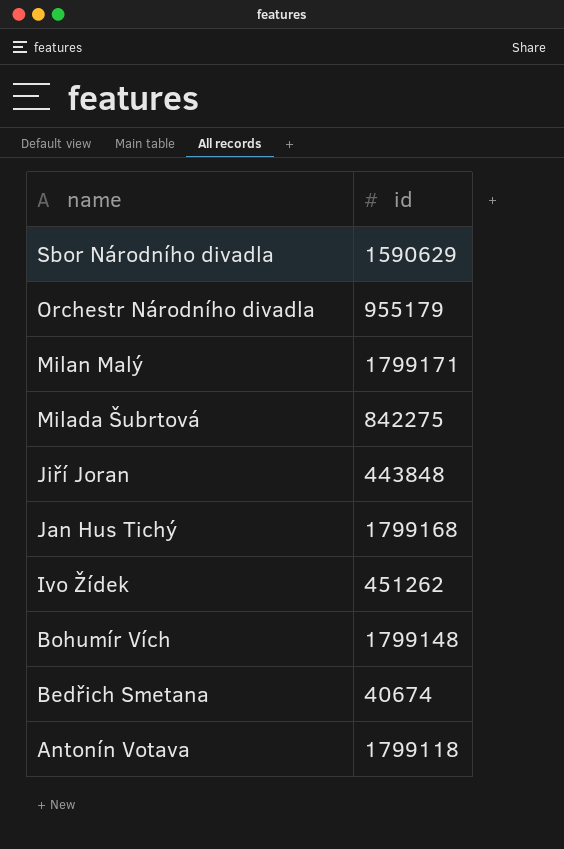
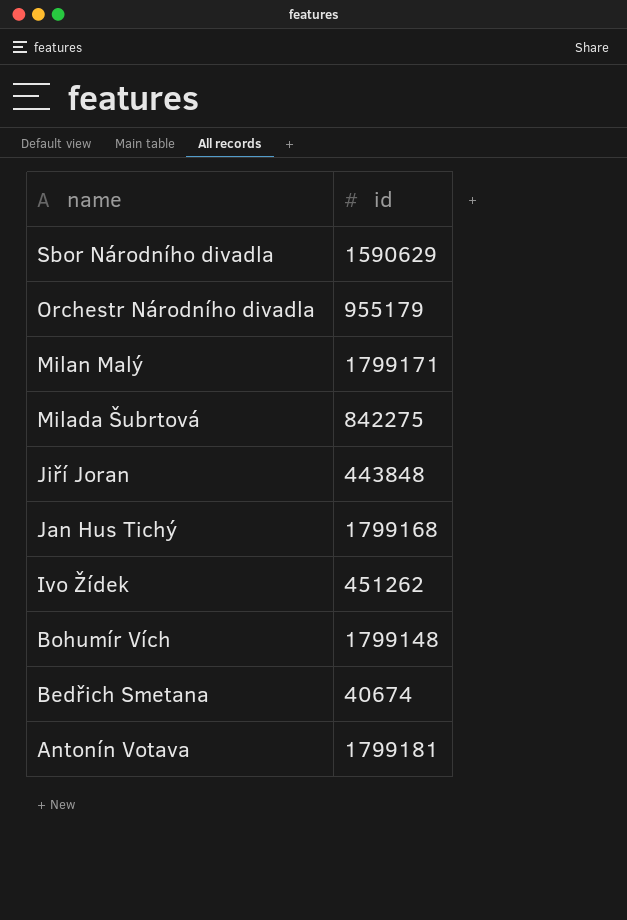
Antonín Votava | id: 1799118 -> 1799181

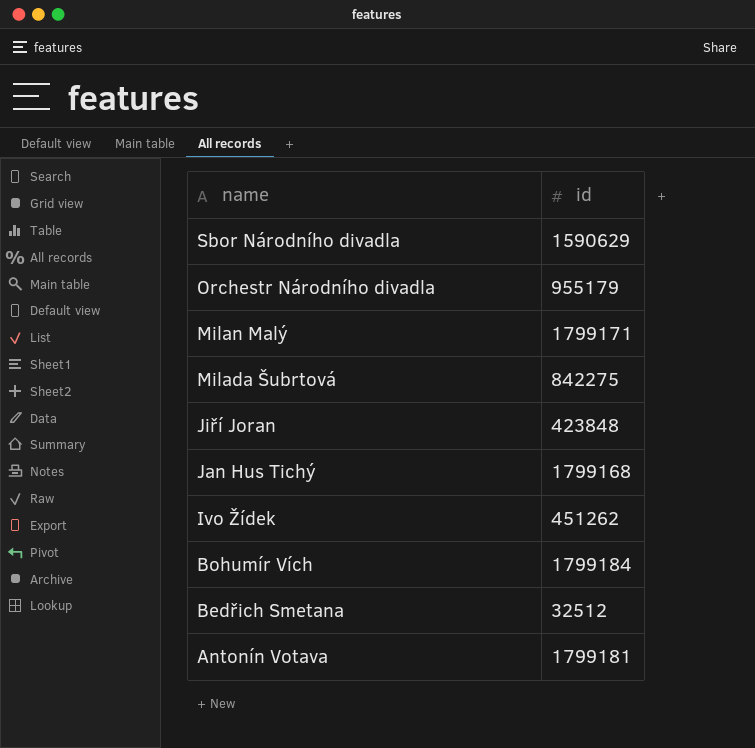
Jiří Joran | id: 443848 -> 423848
Bohumír Vích | id: 1799148 -> 1799184
Bedřich Smetana | id: 40674 -> 32512

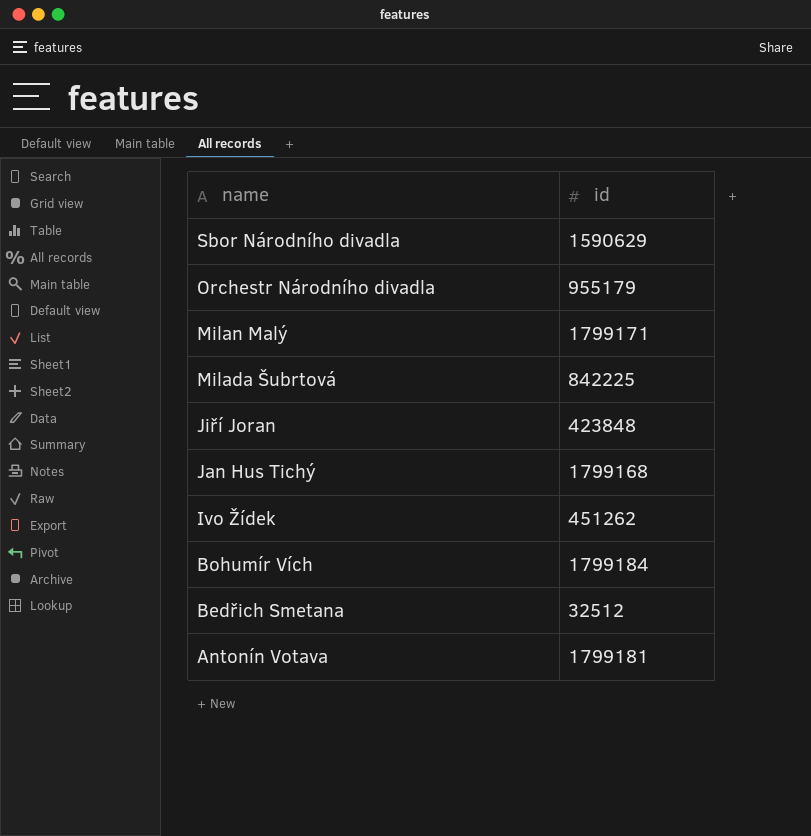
Milada Šubrtová | id: 842275 -> 842225

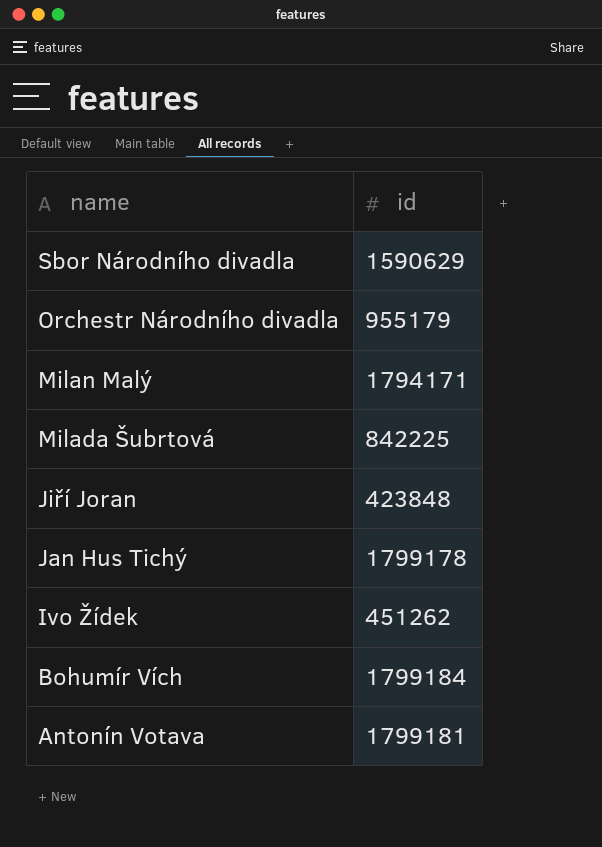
row Bedřich Smetana: 32512 -> none
Milan Malý | id: 1799171 -> 1794171
Jan Hus Tichý | id: 1799168 -> 1799178

